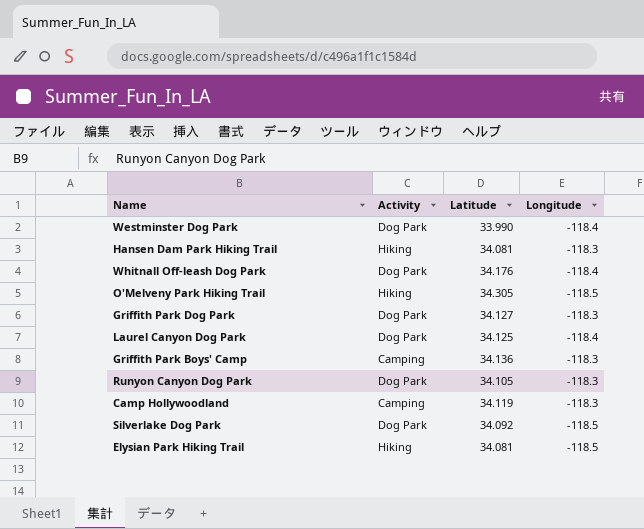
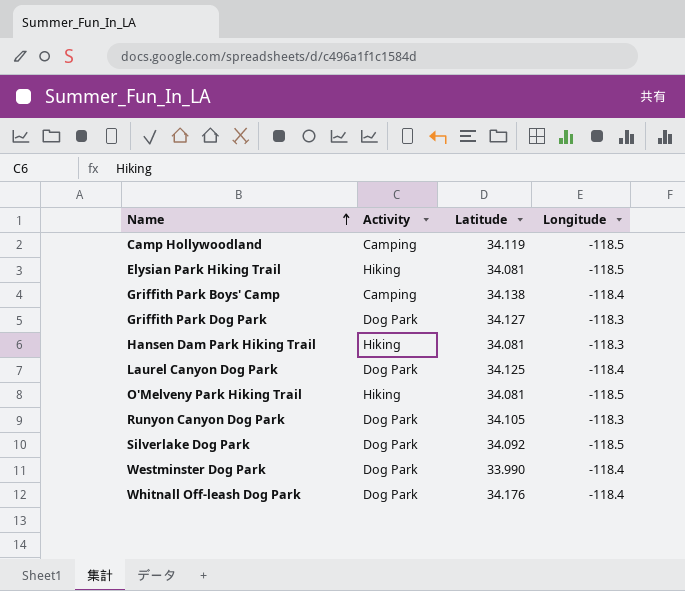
row order: none -> Name ascending
Camp Hollywoodland | Longitude: -118.3 -> -118.5
Griffith Park Boys' Camp | Latitude: 34.136 -> 34.138
Griffith Park Boys' Camp | Longitude: -118.3 -> -118.4
O'Melveny Park Hiking Trail | Latitude: 34.305 -> 34.081

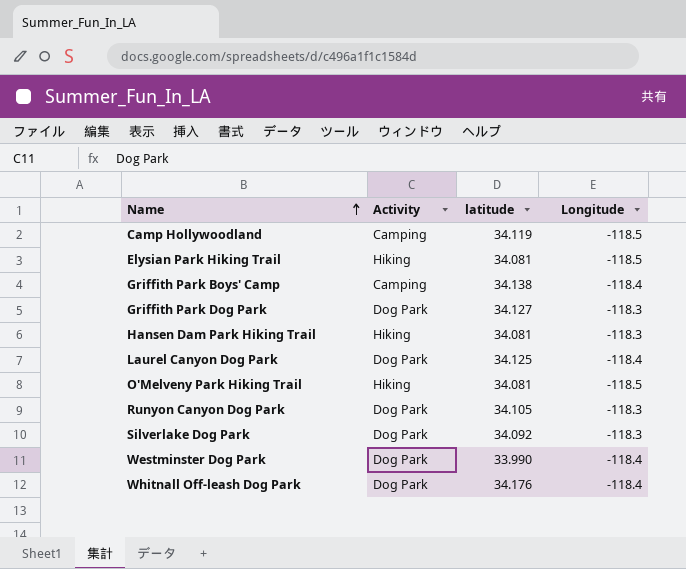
column name: Latitude -> latitude
Silverlake Dog Park | Longitude: -118.5 -> -118.3

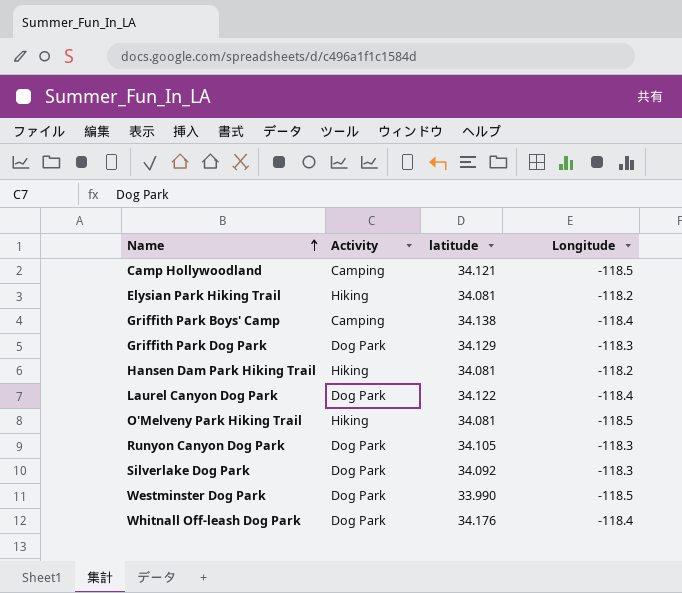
Camp Hollywoodland | latitude: 34.119 -> 34.121
Elysian Park Hiking Trail | Longitude: -118.5 -> -118.2
Griffith Park Dog Park | latitude: 34.127 -> 34.129
Hansen Dam Park Hiking Trail | Longitude: -118.3 -> -118.2
Laurel Canyon Dog Park | latitude: 34.125 -> 34.122
Westminster Dog Park | Longitude: -118.4 -> -118.5

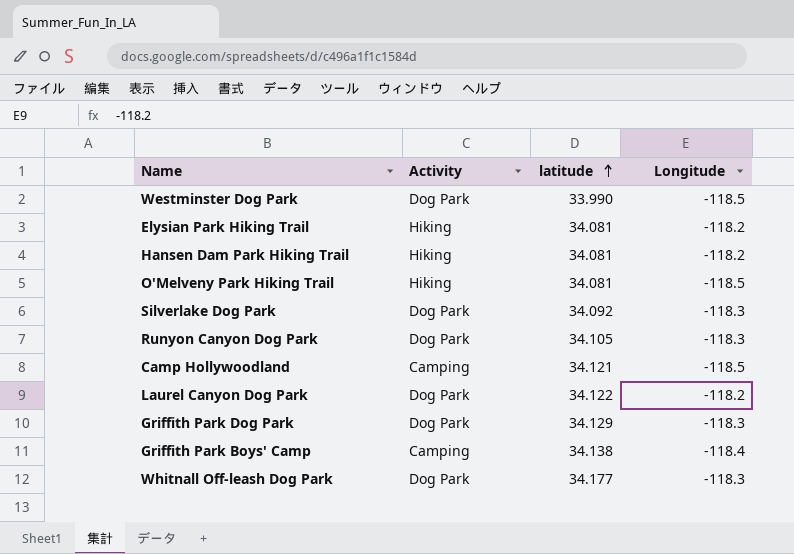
row order: Name ascending -> latitude ascending
Laurel Canyon Dog Park | Longitude: -118.4 -> -118.2
Whitnall Off-leash Dog Park | latitude: 34.176 -> 34.177
Whitnall Off-leash Dog Park | Longitude: -118.4 -> -118.3

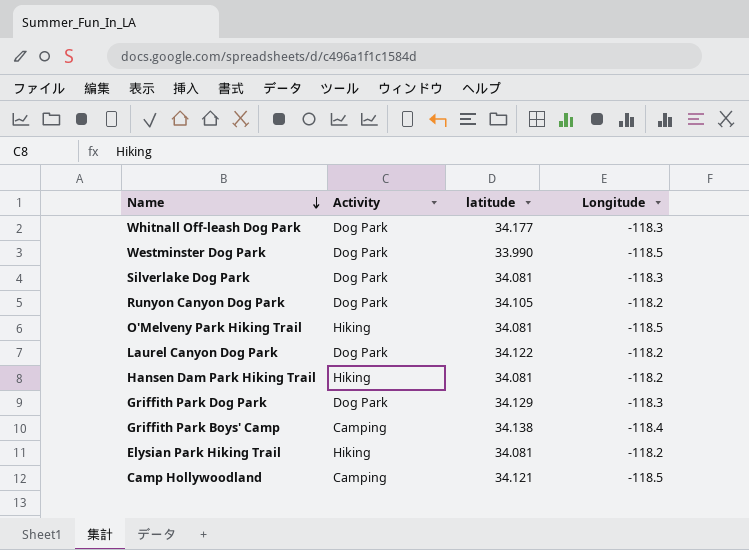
row order: latitude ascending -> Name descending
Silverlake Dog Park | latitude: 34.092 -> 34.081
Runyon Canyon Dog Park | Longitude: -118.3 -> -118.2

